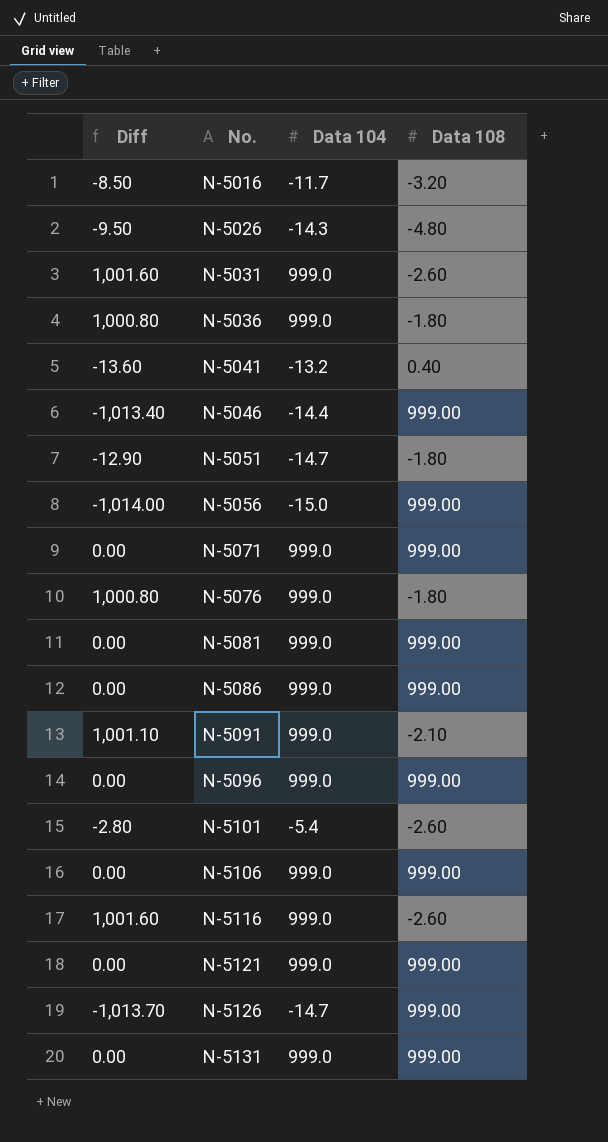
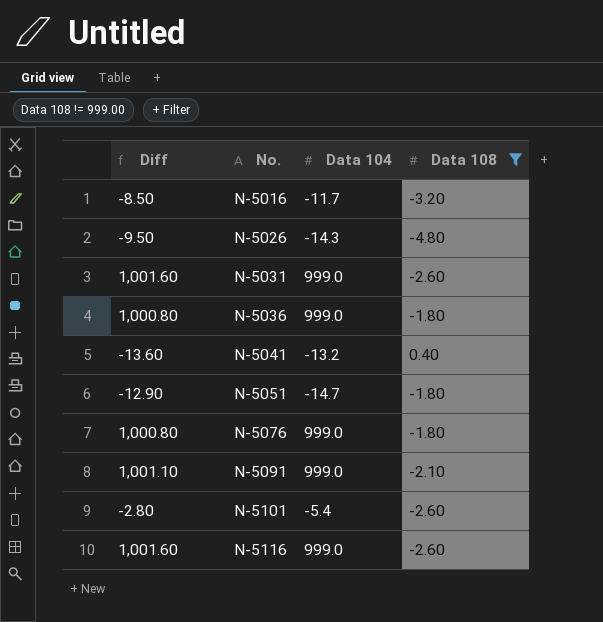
filter: none -> Data 108 != 999.00

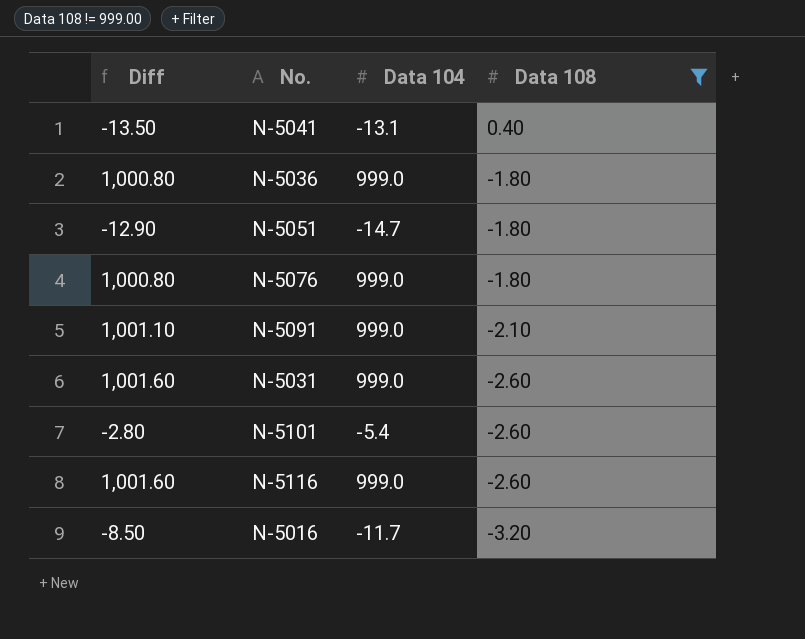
row order: No. ascending -> Data 108 descending
row N-5026: -9.50 | -14.3 | -4.80 -> none
N-5041 | Diff: -13.60 -> -13.50
N-5041 | Data 104: -13.2 -> -13.1

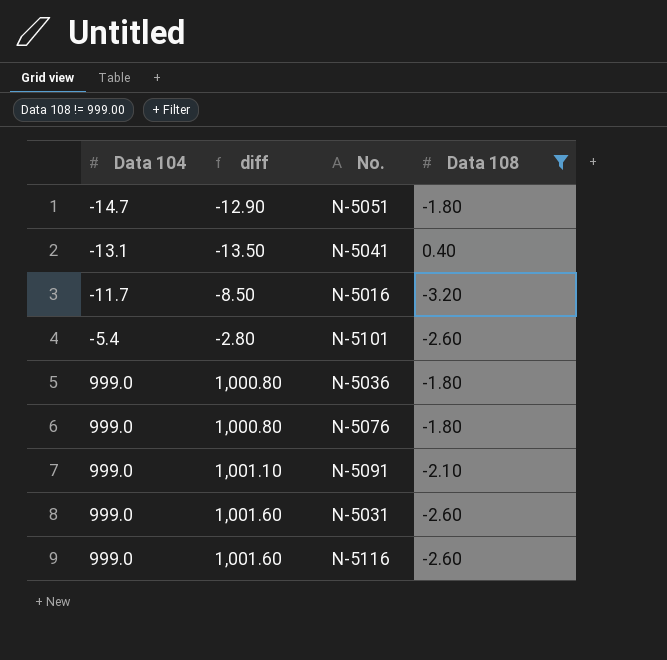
row order: Data 108 descending -> Data 104 ascending
column Data 104 | position: 3 -> 1
column name: Diff -> diff

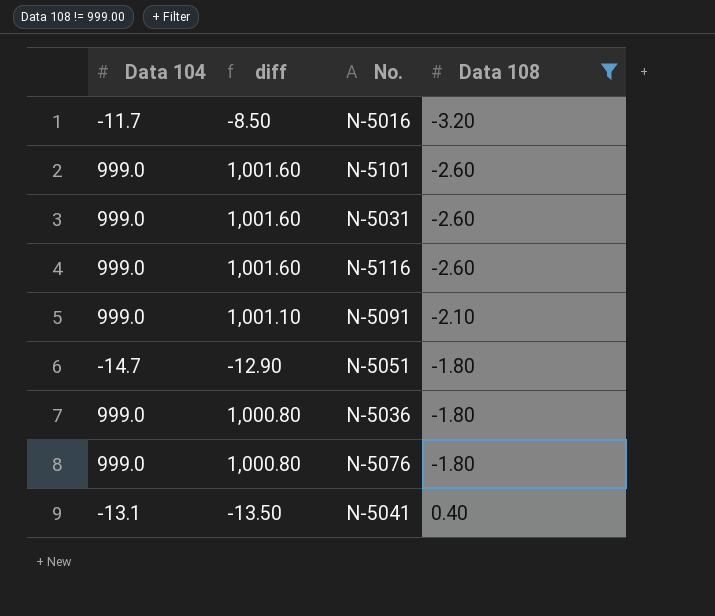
row order: Data 104 ascending -> Data 108 ascending
N-5101 | Data 104: -5.4 -> 999.0
N-5101 | diff: -2.80 -> 1,001.60

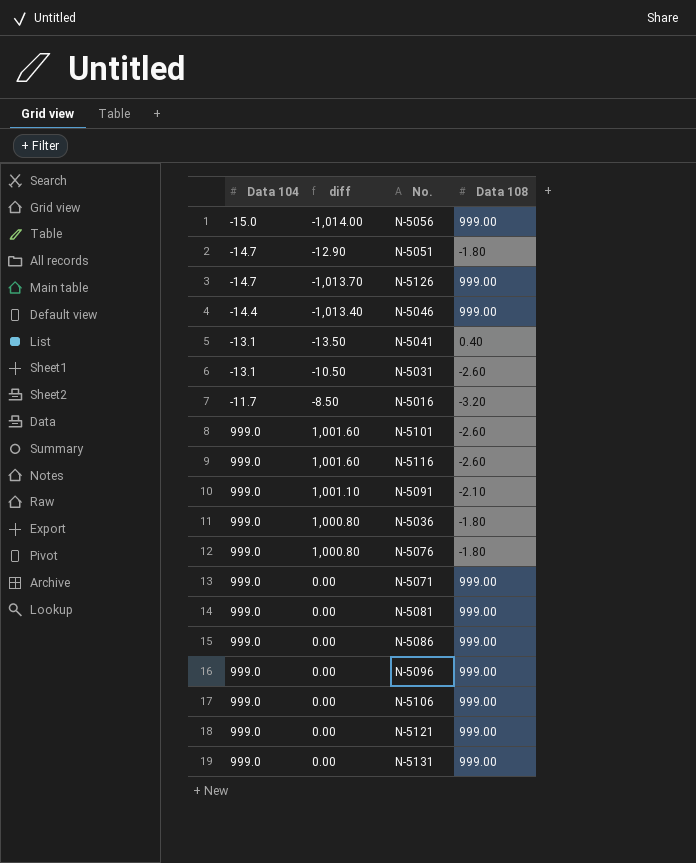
filter: Data 108 != 999.00 -> none
row order: Data 108 ascending -> Data 104 ascending
N-5031 | Data 104: 999.0 -> -13.1
N-5031 | diff: 1,001.60 -> -10.50

